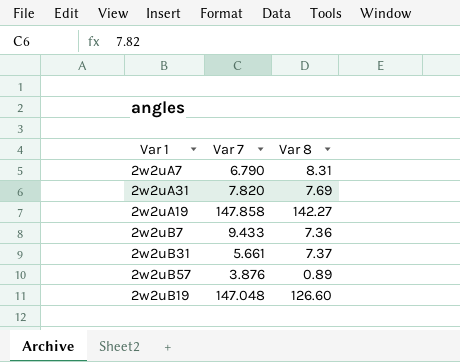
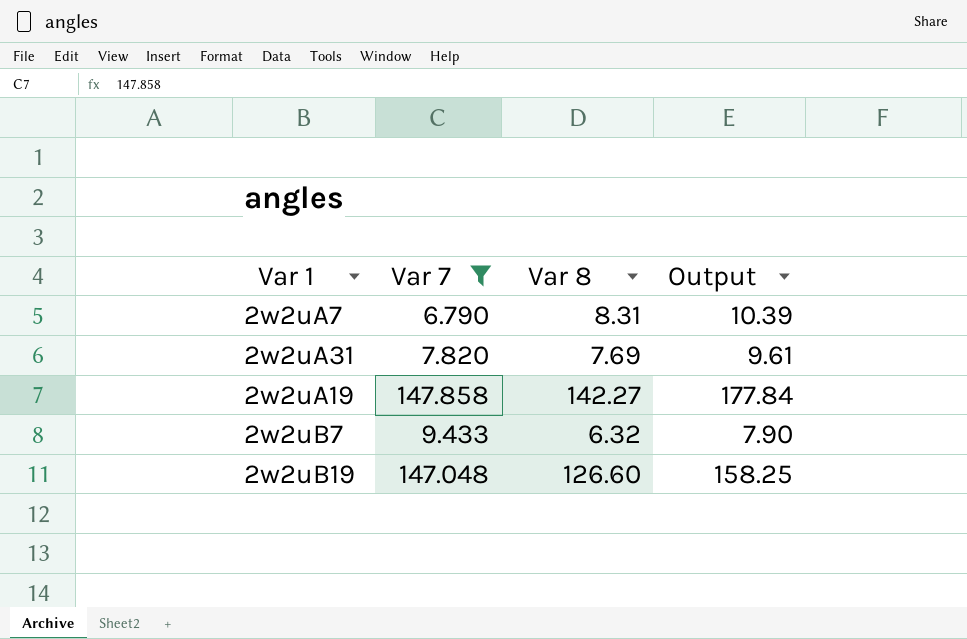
filter: none -> Var 7 >= 6.790
column Output | formula: none -> [Var 8] * 1.25
2w2uB7 | Var 8: 7.36 -> 6.32

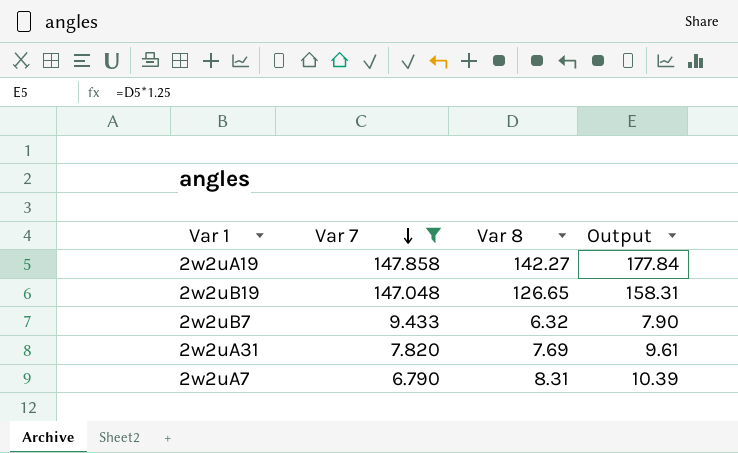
row order: none -> Var 7 descending
2w2uB19 | Var 8: 126.60 -> 126.65
2w2uB19 | Output: 158.25 -> 158.31

